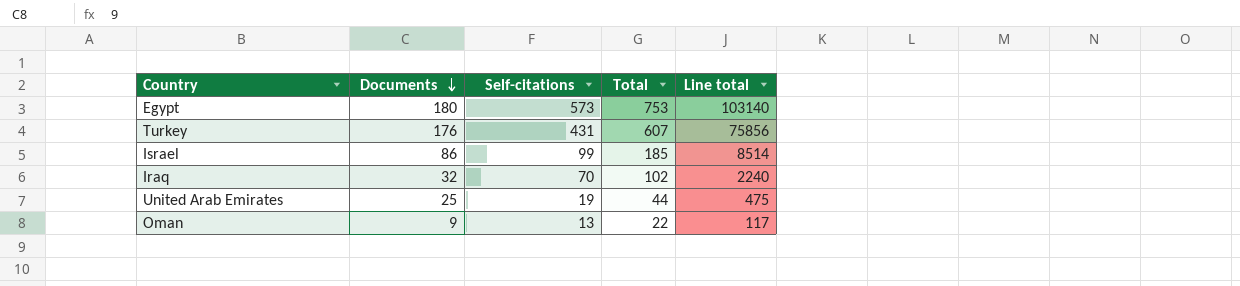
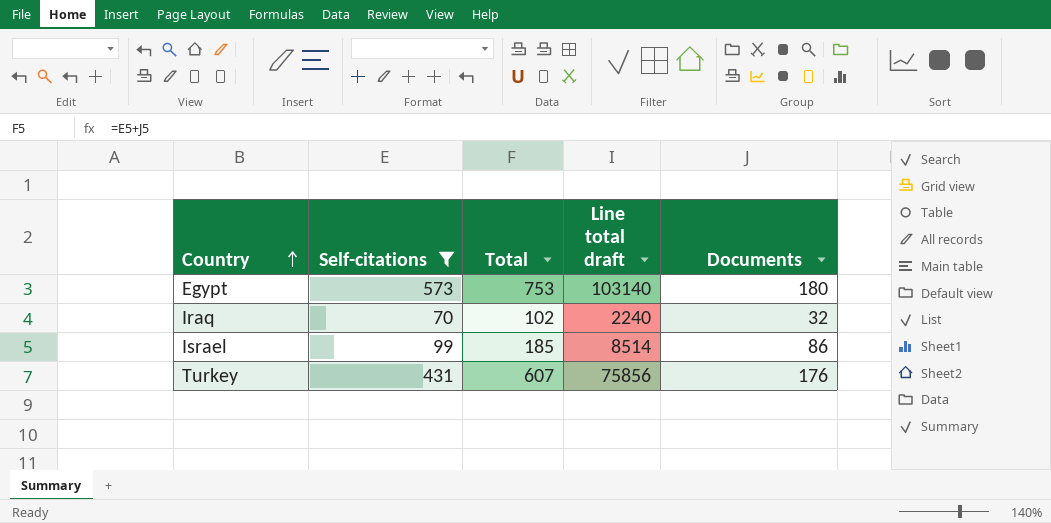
filter: none -> Self-citations >= 70
row order: Documents descending -> Country ascending
column name: Line total -> Line total draft
column Documents | position: 2 -> 5

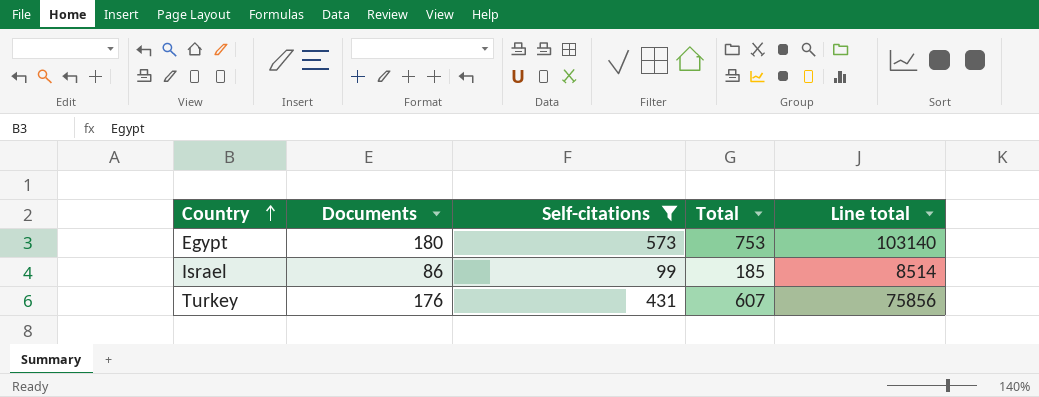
column Documents | position: 5 -> 2
column name: Line total draft -> Line total
row Iraq: 70 | 102 | 2240 | 32 -> none

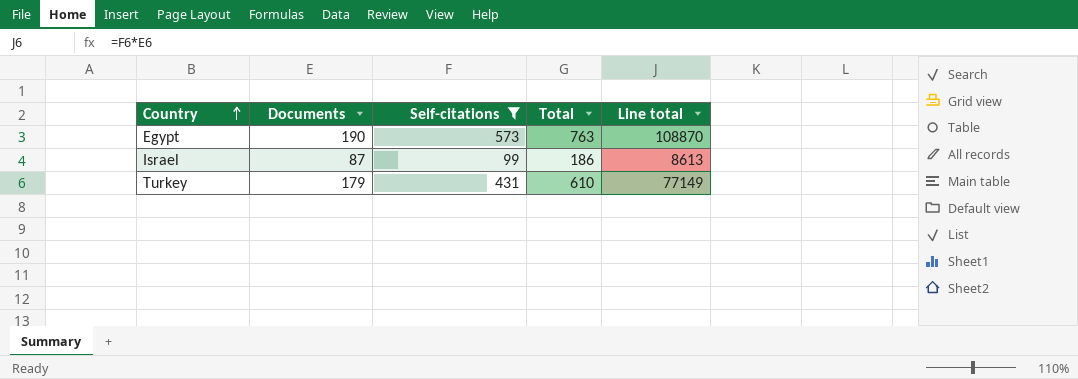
Egypt | Documents: 180 -> 190
Egypt | Total: 753 -> 763
Egypt | Line total: 103140 -> 108870
Israel | Documents: 86 -> 87
Israel | Total: 185 -> 186
Israel | Line total: 8514 -> 8613
Turkey | Documents: 176 -> 179
Turkey | Total: 607 -> 610
Turkey | Line total: 75856 -> 77149

